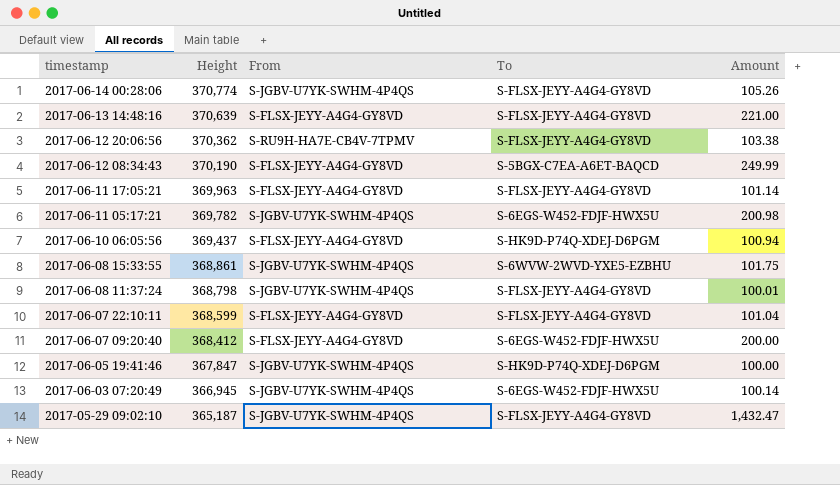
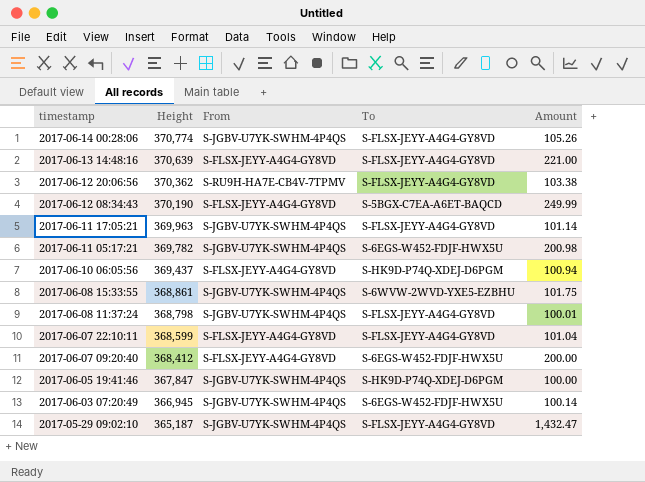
2017-06-11 17:05:21 | From: S-FLSX-JEYY-A4G4-GY8VD -> S-JGBV-U7YK-SWHM-4P4QS

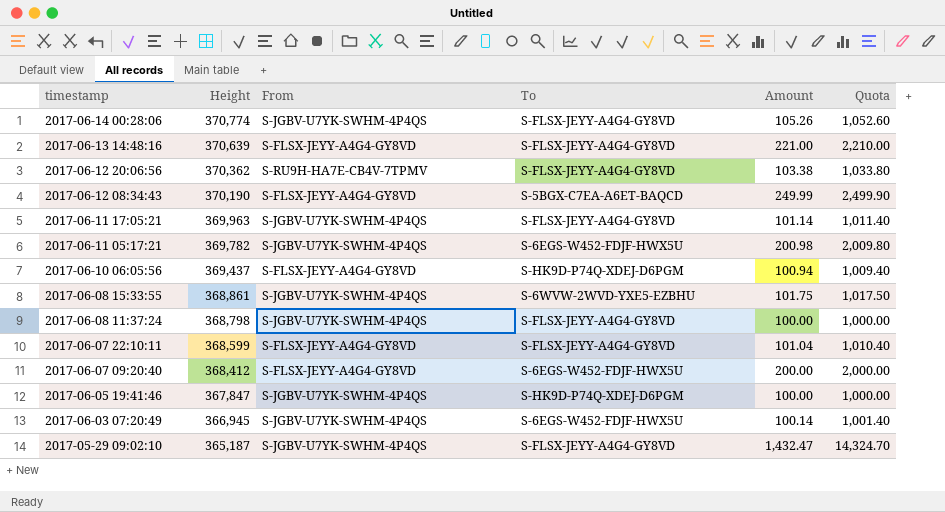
column Quota | formula: none -> [Amount] * 10
2017-06-08 11:37:24 | Amount: 100.01 -> 100.00

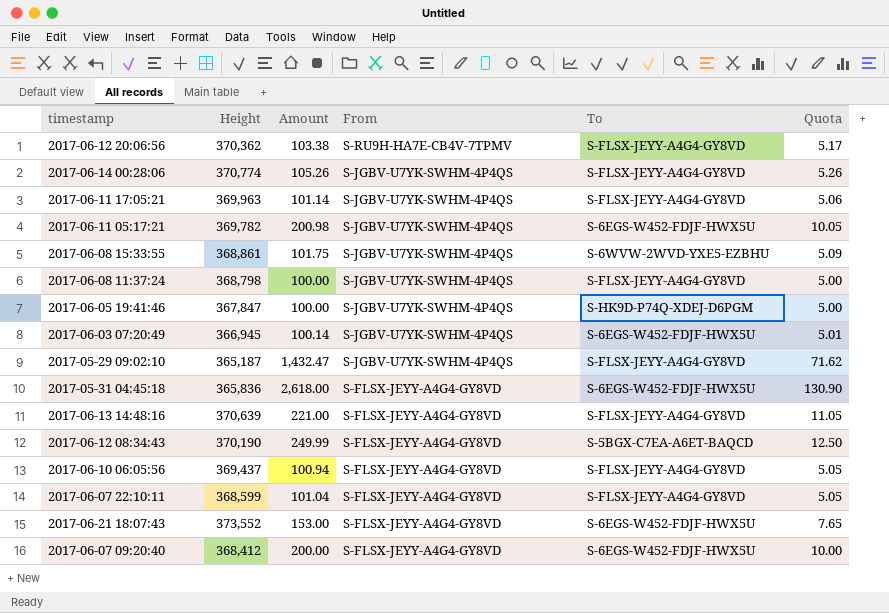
row order: timestamp descending -> From descending
column Amount | position: 5 -> 3
column Quota | formula: [Amount] * 10 -> [Amount] * 0.05
row 2017-05-31 04:45:18: none -> 365,836 | 2,618.00 | S-FLSX-JEYY-A4G4-GY8VD | S-6EGS-W452-FDJF-HWX5U | 130.90
2017-06-10 06:05:56 | To: S-HK9D-P74Q-XDEJ-D6PGM -> S-FLSX-JEYY-A4G4-GY8VD
row 2017-06-21 18:07:43: none -> 373,552 | 153.00 | S-FLSX-JEYY-A4G4-GY8VD | S-6EGS-W452-FDJF-HWX5U | 7.65

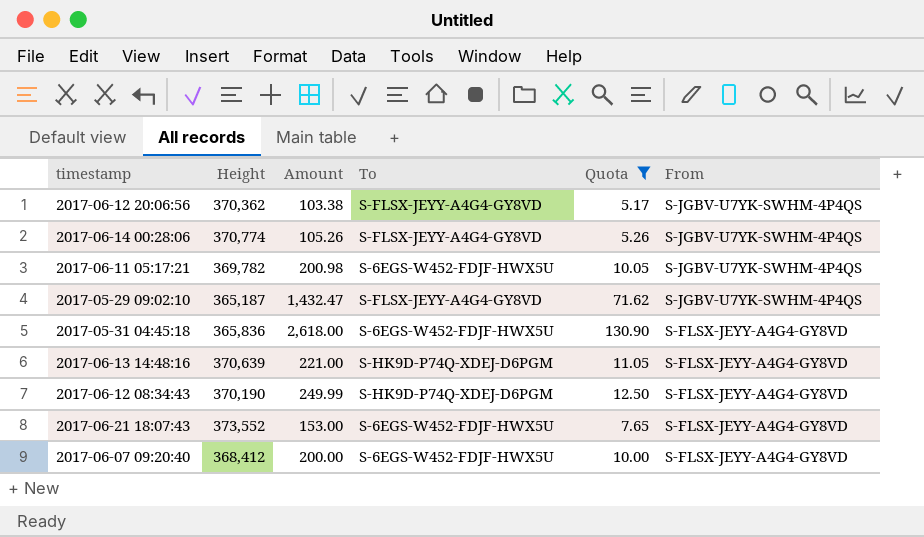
filter: none -> Quota >= 5.17
column From | position: 4 -> 6
2017-06-12 20:06:56 | From: S-RU9H-HA7E-CB4V-7TPMV -> S-JGBV-U7YK-SWHM-4P4QS
2017-06-13 14:48:16 | To: S-FLSX-JEYY-A4G4-GY8VD -> S-HK9D-P74Q-XDEJ-D6PGM
2017-06-12 08:34:43 | To: S-5BGX-C7EA-A6ET-BAQCD -> S-HK9D-P74Q-XDEJ-D6PGM

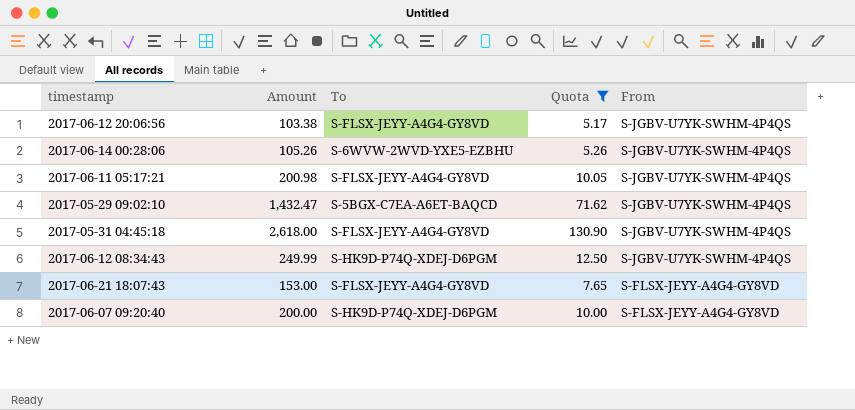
column Height | position: 2 -> none
row 2017-06-13 14:48:16: 370,639 | 221.00 | S-HK9D-P74Q-XDEJ-D6PGM | 11.05 | S-FLSX-JEYY-A4G4-GY8VD -> none
2017-06-14 00:28:06 | To: S-FLSX-JEYY-A4G4-GY8VD -> S-6WVW-2WVD-YXE5-EZBHU
2017-06-11 05:17:21 | To: S-6EGS-W452-FDJF-HWX5U -> S-FLSX-JEYY-A4G4-GY8VD
2017-05-29 09:02:10 | To: S-FLSX-JEYY-A4G4-GY8VD -> S-5BGX-C7EA-A6ET-BAQCD
2017-05-31 04:45:18 | To: S-6EGS-W452-FDJF-HWX5U -> S-FLSX-JEYY-A4G4-GY8VD
2017-05-31 04:45:18 | From: S-FLSX-JEYY-A4G4-GY8VD -> S-JGBV-U7YK-SWHM-4P4QS
2017-06-12 08:34:43 | From: S-FLSX-JEYY-A4G4-GY8VD -> S-JGBV-U7YK-SWHM-4P4QS
2017-06-21 18:07:43 | To: S-6EGS-W452-FDJF-HWX5U -> S-FLSX-JEYY-A4G4-GY8VD
2017-06-07 09:20:40 | To: S-6EGS-W452-FDJF-HWX5U -> S-HK9D-P74Q-XDEJ-D6PGM

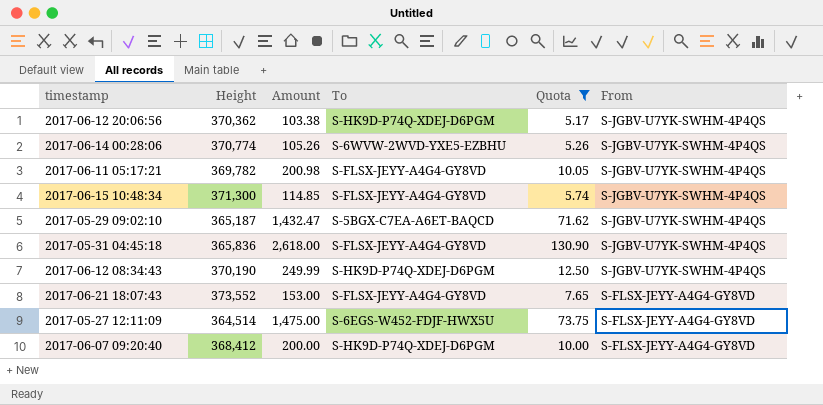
column Height | position: none -> 2
2017-06-12 20:06:56 | To: S-FLSX-JEYY-A4G4-GY8VD -> S-HK9D-P74Q-XDEJ-D6PGM
row 2017-06-15 10:48:34: none -> 371,300 | 114.85 | S-FLSX-JEYY-A4G4-GY8VD | 5.74 | S-JGBV-U7YK-SWHM-4P4QS
row 2017-05-27 12:11:09: none -> 364,514 | 1,475.00 | S-6EGS-W452-FDJF-HWX5U | 73.75 | S-FLSX-JEYY-A4G4-GY8VD

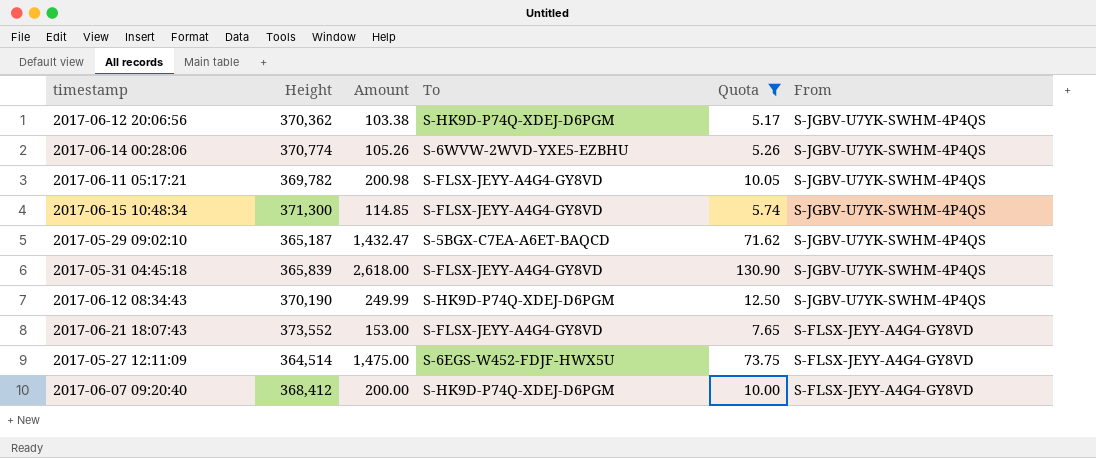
2017-05-31 04:45:18 | Height: 365,836 -> 365,839

